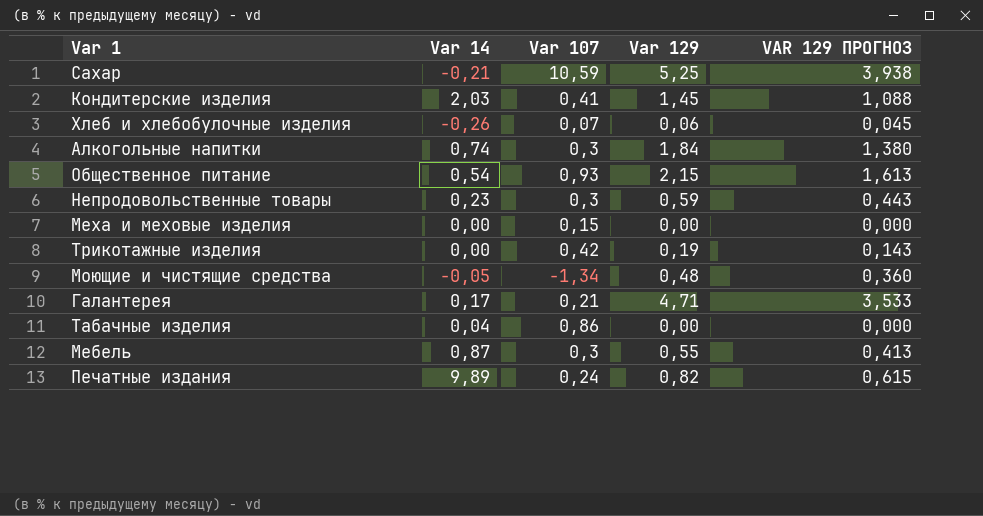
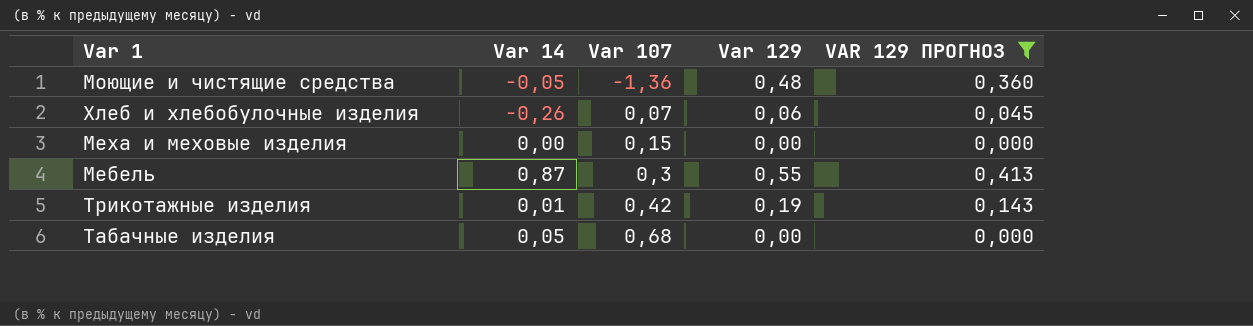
filter: none -> VAR 129 ПРОГНОЗ <= 0,413
row order: none -> Var 107 ascending
Моющие и чистящие средства | Var 107: -1,34 -> -1,36
Трикотажные изделия | Var 14: 0,00 -> 0,01
Табачные изделия | Var 14: 0,04 -> 0,05
Табачные изделия | Var 107: 0,86 -> 0,68

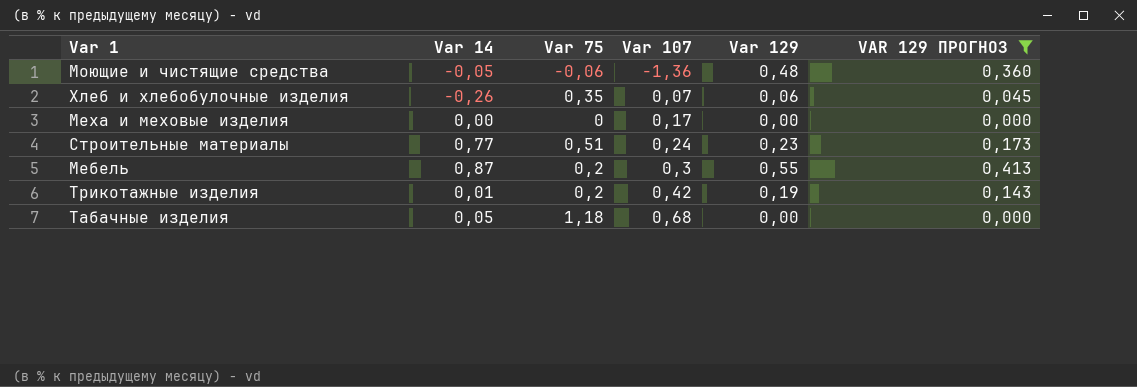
column Var 75 | position: none -> 3
Меха и меховые изделия | Var 107: 0,15 -> 0,17
row Строительные материалы: none -> 0,77 | 0,51 | 0,24 | 0,23 | 0,173

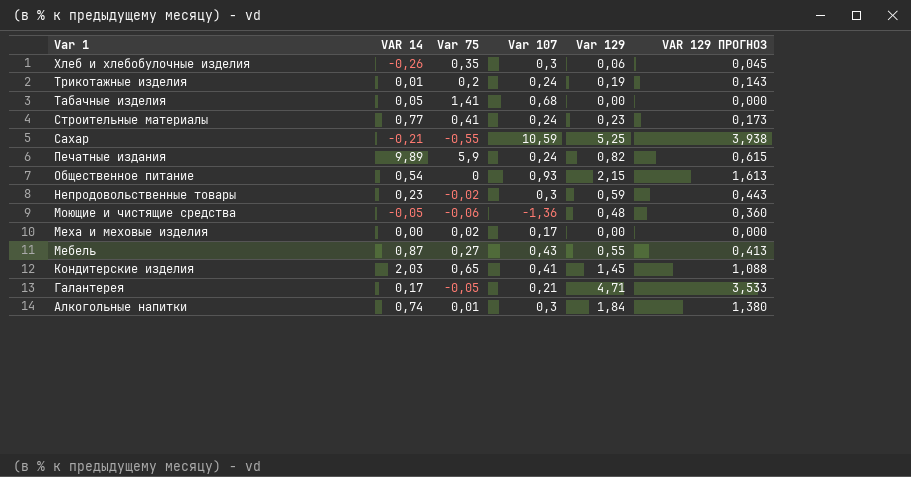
filter: VAR 129 ПРОГНОЗ <= 0,413 -> none
row order: Var 107 ascending -> Var 1 descending
column name: Var 14 -> VAR 14
Хлеб и хлебобулочные изделия | Var 107: 0,07 -> 0,3
Трикотажные изделия | Var 107: 0,42 -> 0,24
Табачные изделия | Var 75: 1,18 -> 1,41
Строительные материалы | Var 75: 0,51 -> 0,41
Меха и меховые изделия | Var 75: 0 -> 0,02
Мебель | Var 75: 0,2 -> 0,27
Мебель | Var 107: 0,3 -> 0,43

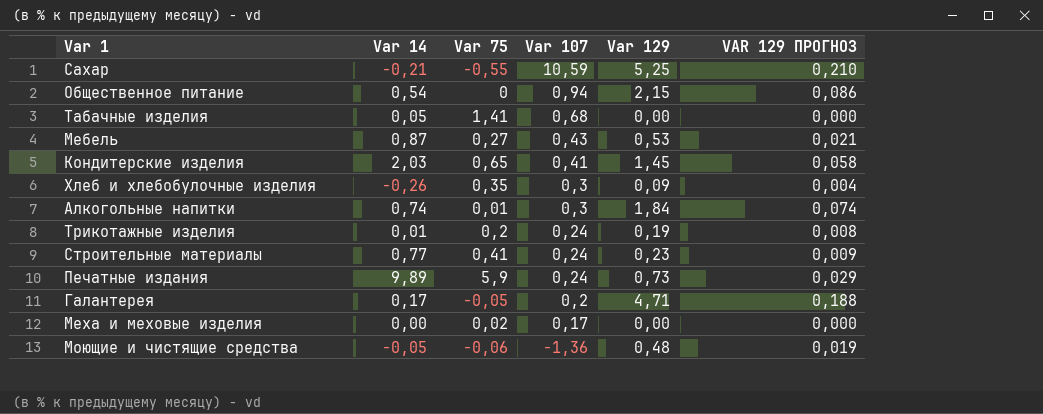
row order: Var 1 descending -> Var 107 descending
column name: VAR 14 -> Var 14
column VAR 129 ПРОГНОЗ | formula: [Var 129] * 0,75 -> [Var 129] * 0,04
row Непродовольственные товары: 0,23 | -0,02 | 0,3 | 0,59 | 0,443 -> none
Общественное питание | Var 107: 0,93 -> 0,94
Мебель | Var 129: 0,55 -> 0,53
Хлеб и хлебобулочные изделия | Var 129: 0,06 -> 0,09
Печатные издания | Var 129: 0,82 -> 0,73
Галантерея | Var 107: 0,21 -> 0,2

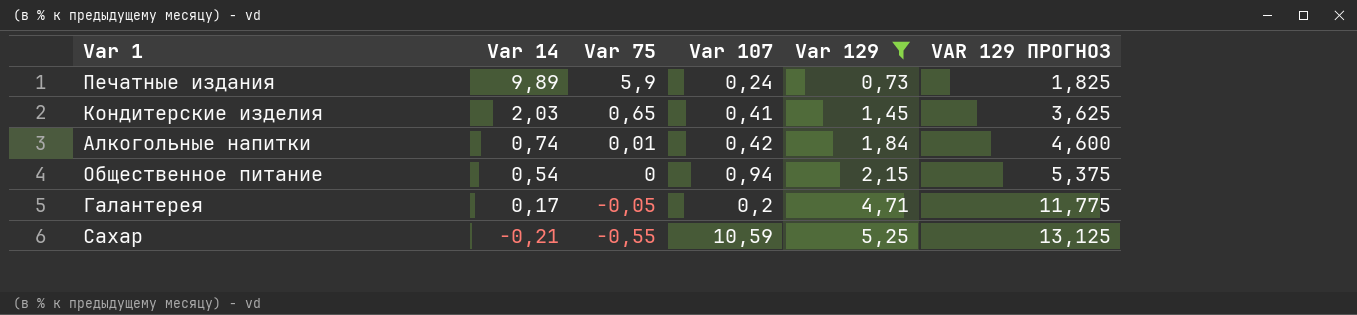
filter: none -> Var 129 >= 0,73
row order: Var 107 descending -> Var 14 descending
column VAR 129 ПРОГНОЗ | formula: [Var 129] * 0,04 -> [Var 129] * 2,5
Алкогольные напитки | Var 107: 0,3 -> 0,42

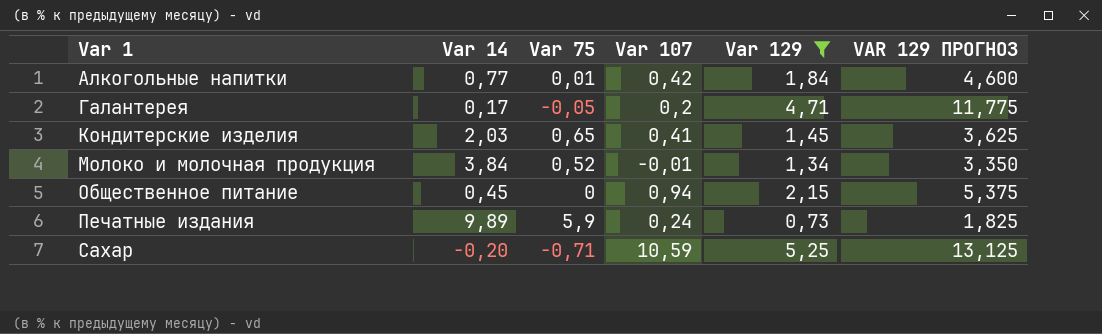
row order: Var 14 descending -> Var 1 ascending
Алкогольные напитки | Var 14: 0,74 -> 0,77
row Молоко и молочная продукция: none -> 3,84 | 0,52 | -0,01 | 1,34 | 3,350
Общественное питание | Var 14: 0,54 -> 0,45
Сахар | Var 14: -0,21 -> -0,20
Сахар | Var 75: -0,55 -> -0,71

